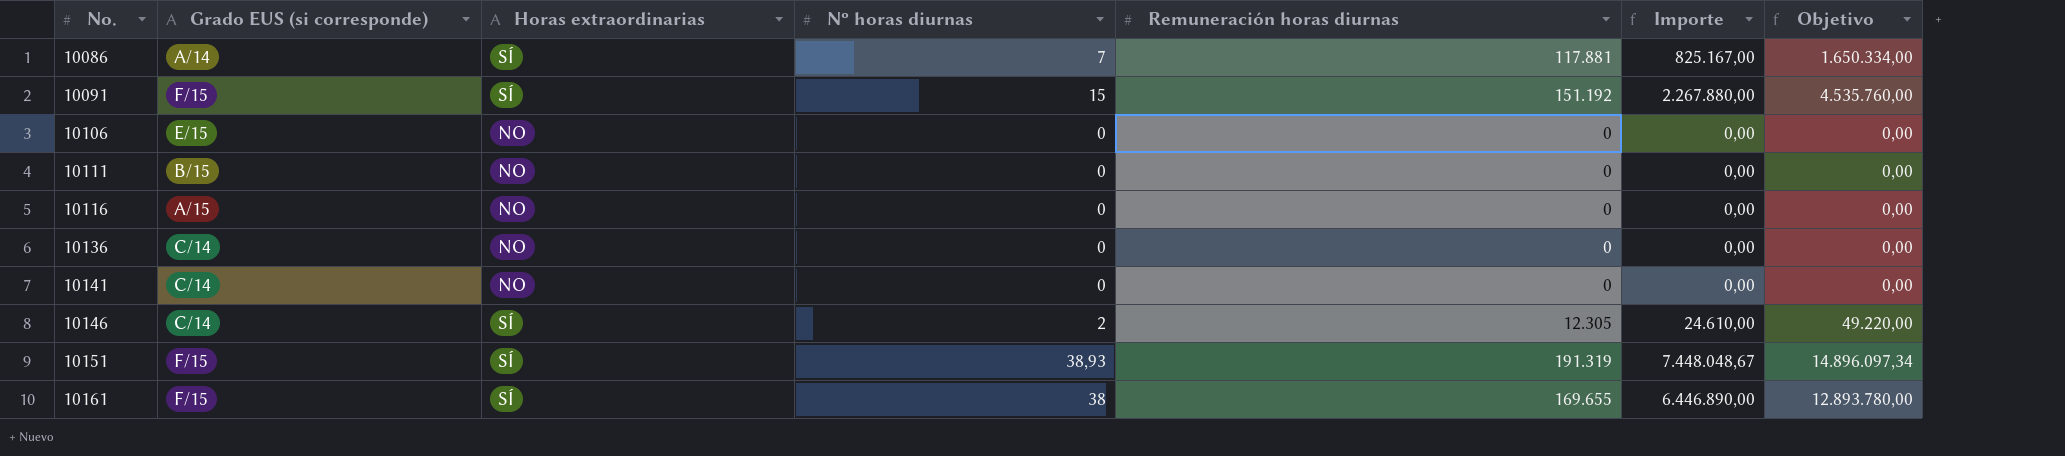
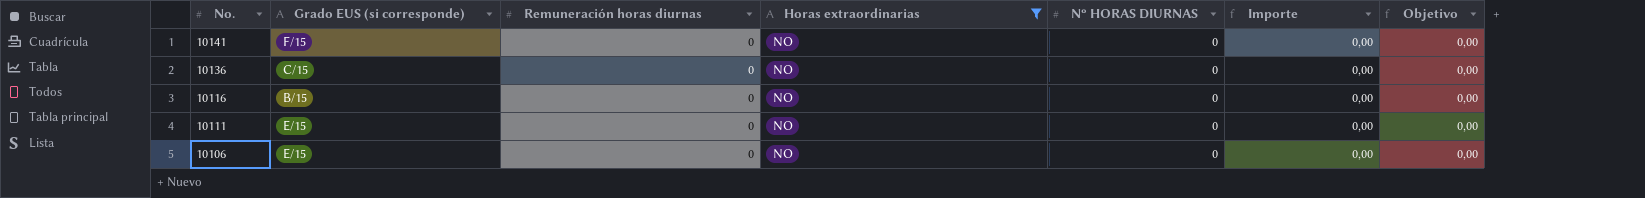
filter: none -> Horas extraordinarias = NO
row order: No. ascending -> No. descending
column Remuneración horas diurnas | position: 5 -> 3
column name: Nº horas diurnas -> Nº HORAS DIURNAS
10141 | Grado EUS (si corresponde): C/14 -> F/15
10136 | Grado EUS (si corresponde): C/14 -> C/15
10116 | Grado EUS (si corresponde): A/15 -> B/15
10111 | Grado EUS (si corresponde): B/15 -> E/15

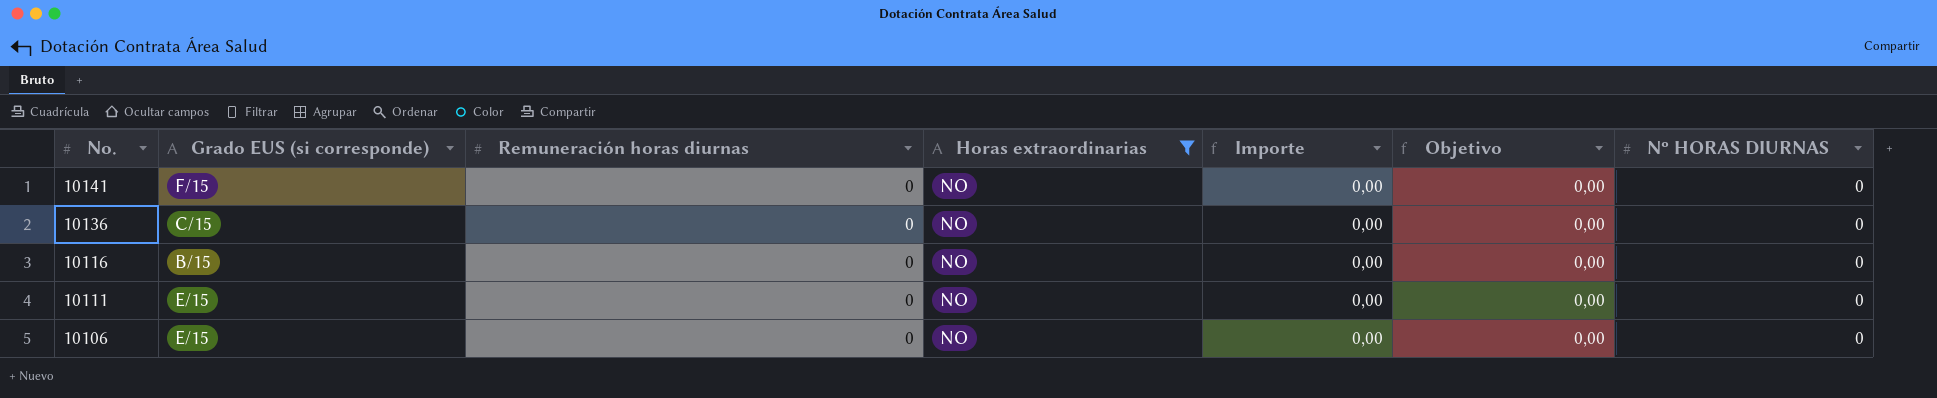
column Nº HORAS DIURNAS | position: 5 -> 7

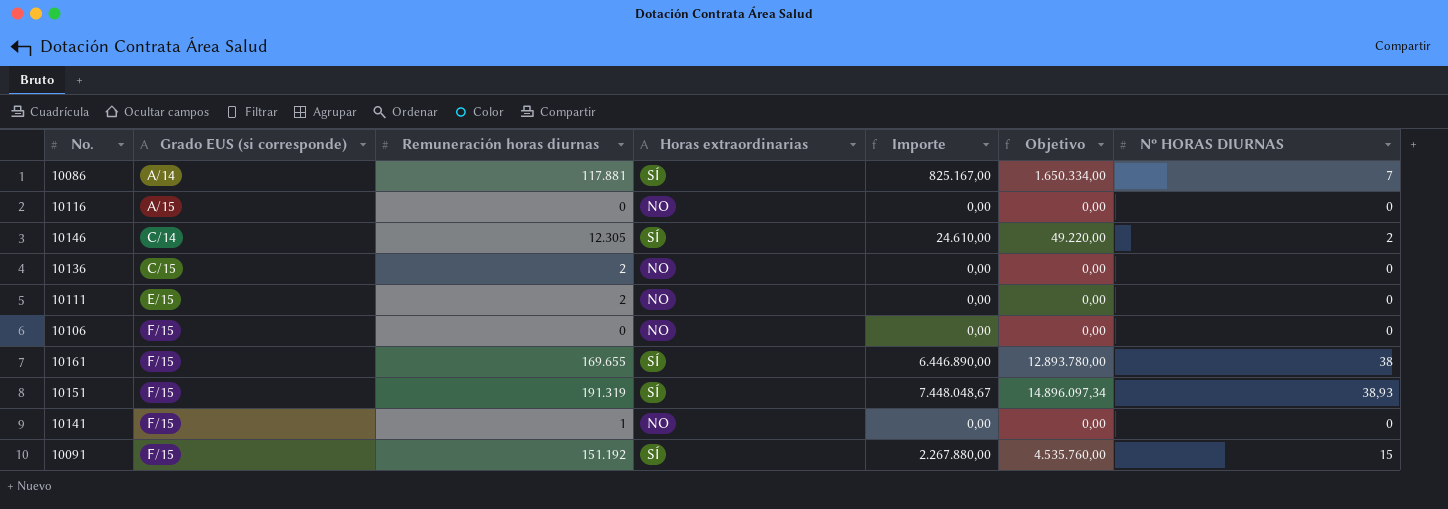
filter: Horas extraordinarias = NO -> none
row order: No. descending -> Grado EUS (si corresponde) ascending
10116 | Grado EUS (si corresponde): B/15 -> A/15
10136 | Remuneración horas diurnas: 0 -> 2
10111 | Remuneración horas diurnas: 0 -> 2
10106 | Grado EUS (si corresponde): E/15 -> F/15
10141 | Remuneración horas diurnas: 0 -> 1

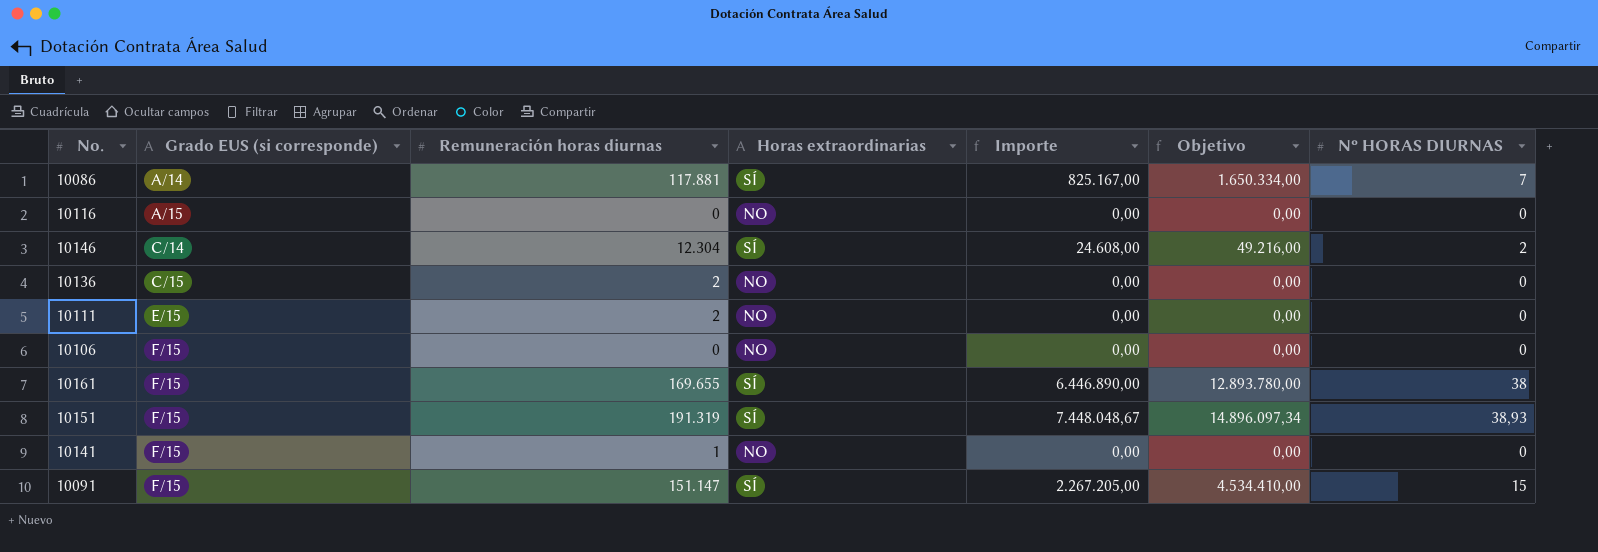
10146 | Remuneración horas diurnas: 12.305 -> 12.304
10146 | Importe: 24.610,00 -> 24.608,00
10146 | Objetivo: 49.220,00 -> 49.216,00
10091 | Remuneración horas diurnas: 151.192 -> 151.147
10091 | Importe: 2.267.880,00 -> 2.267.205,00
10091 | Objetivo: 4.535.760,00 -> 4.534.410,00

